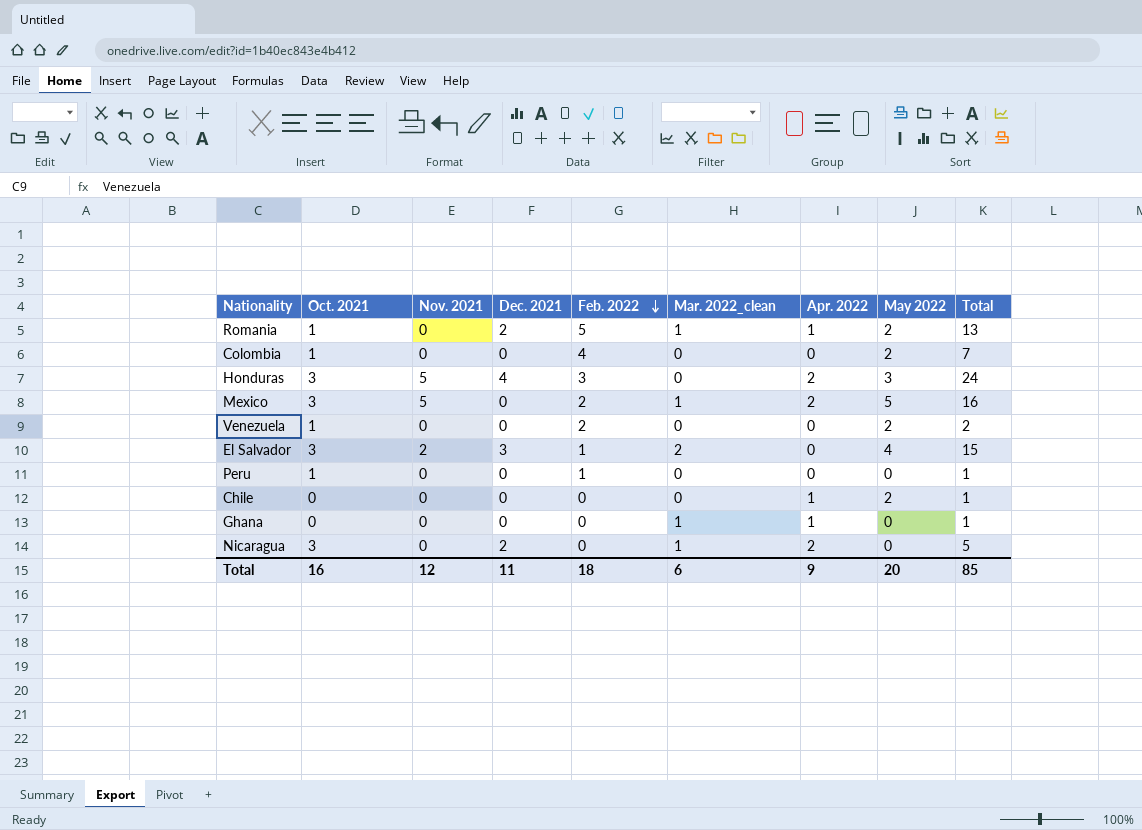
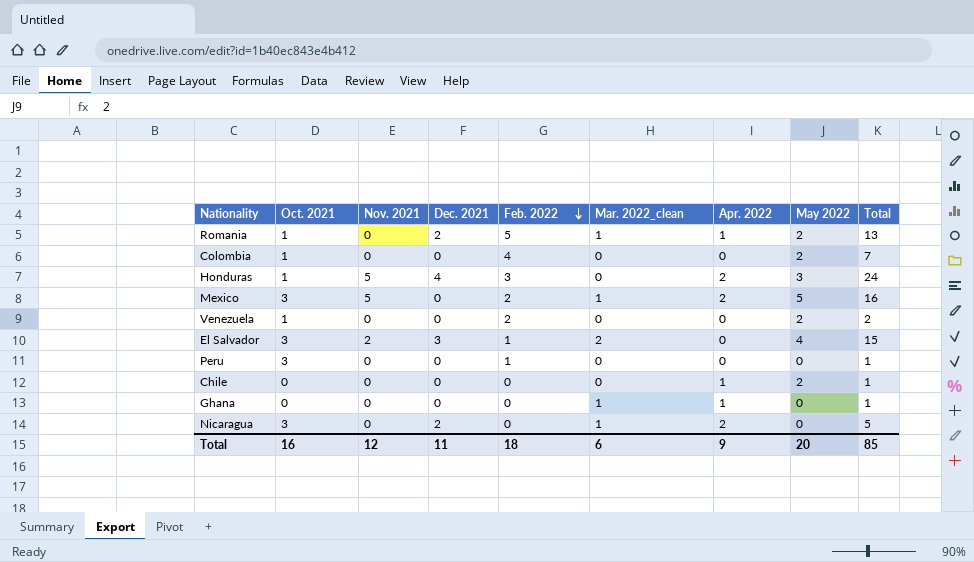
Honduras | Oct. 2021: 3 -> 1
Peru | Oct. 2021: 1 -> 3

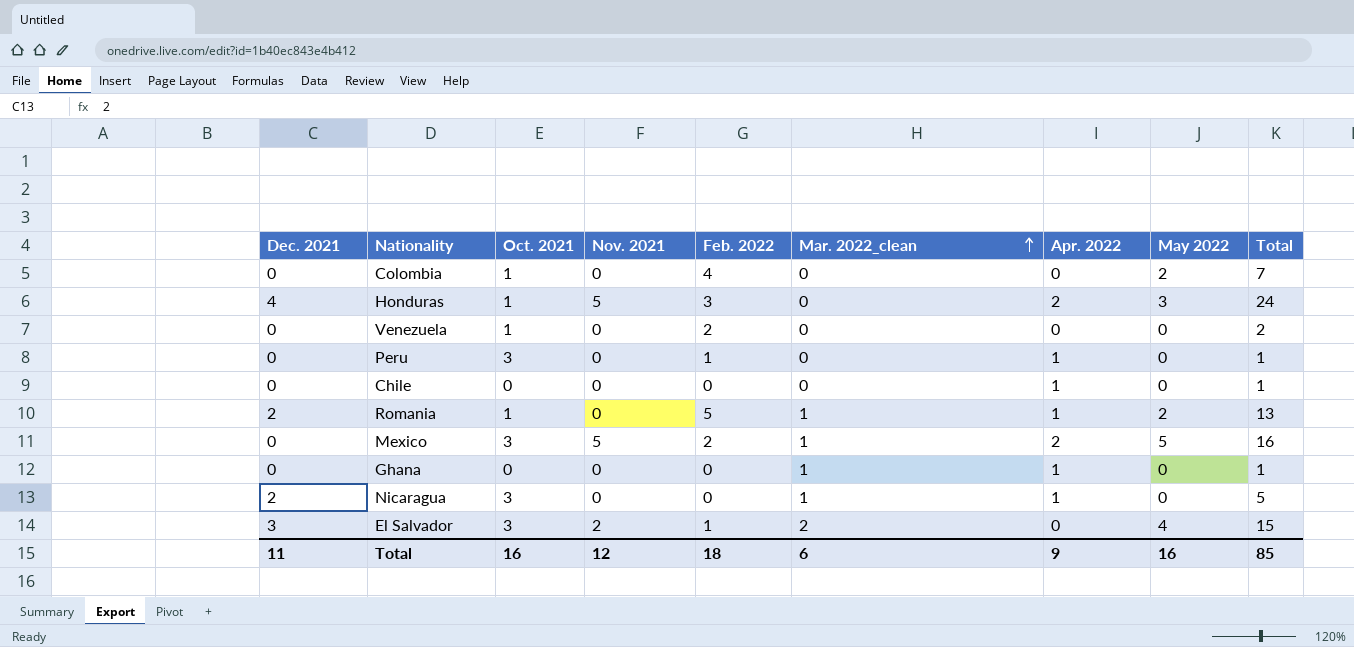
row order: Feb. 2022 descending -> Mar. 2022_clean ascending
column Dec. 2021 | position: 4 -> 1
Venezuela | May 2022: 2 -> 0
Peru | Apr. 2022: 0 -> 1
Chile | May 2022: 2 -> 0
Nicaragua | Apr. 2022: 2 -> 1
Total | May 2022: 20 -> 16

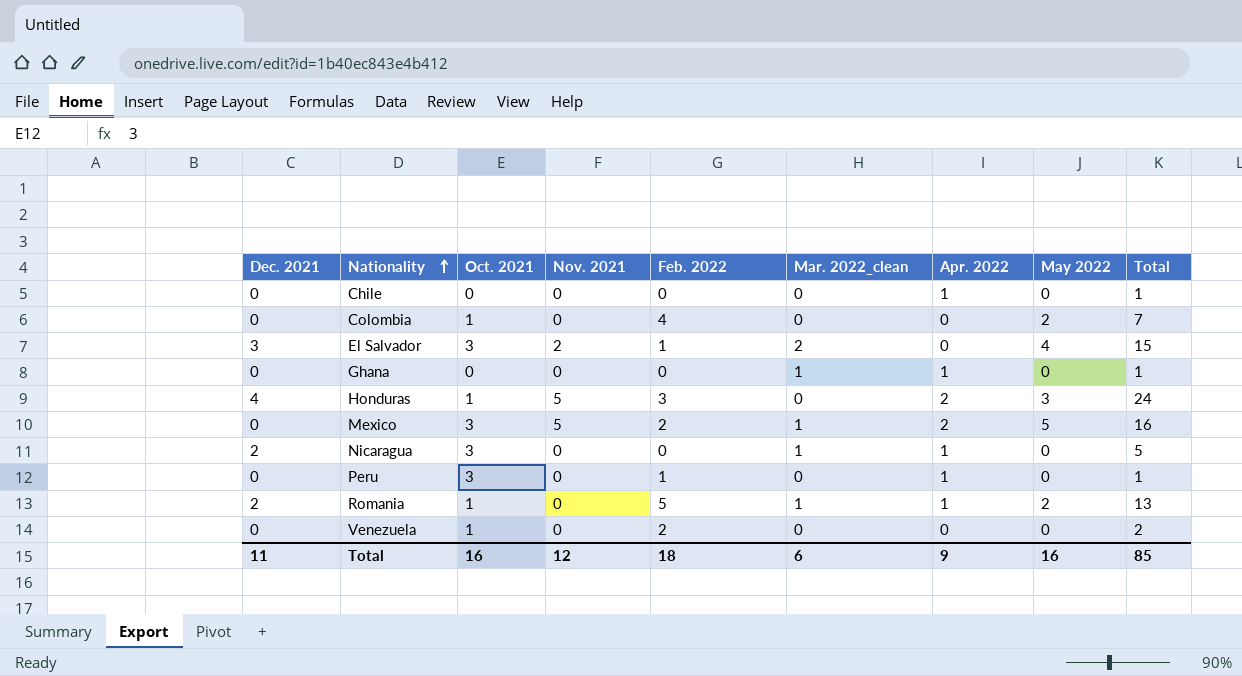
row order: Mar. 2022_clean ascending -> Nationality ascending

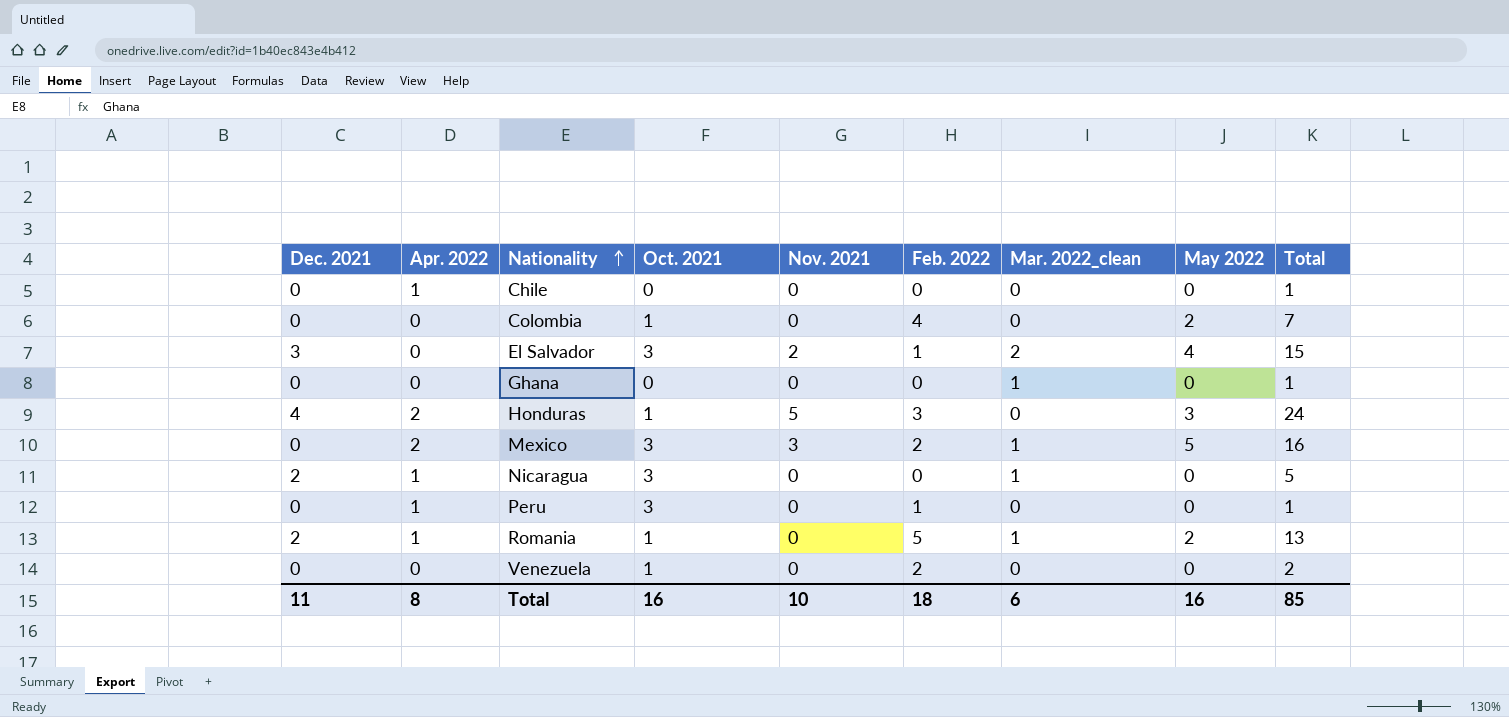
column Apr. 2022 | position: 7 -> 2
Ghana | Apr. 2022: 1 -> 0
Mexico | Nov. 2021: 5 -> 3
Total | Apr. 2022: 9 -> 8
Total | Nov. 2021: 12 -> 10

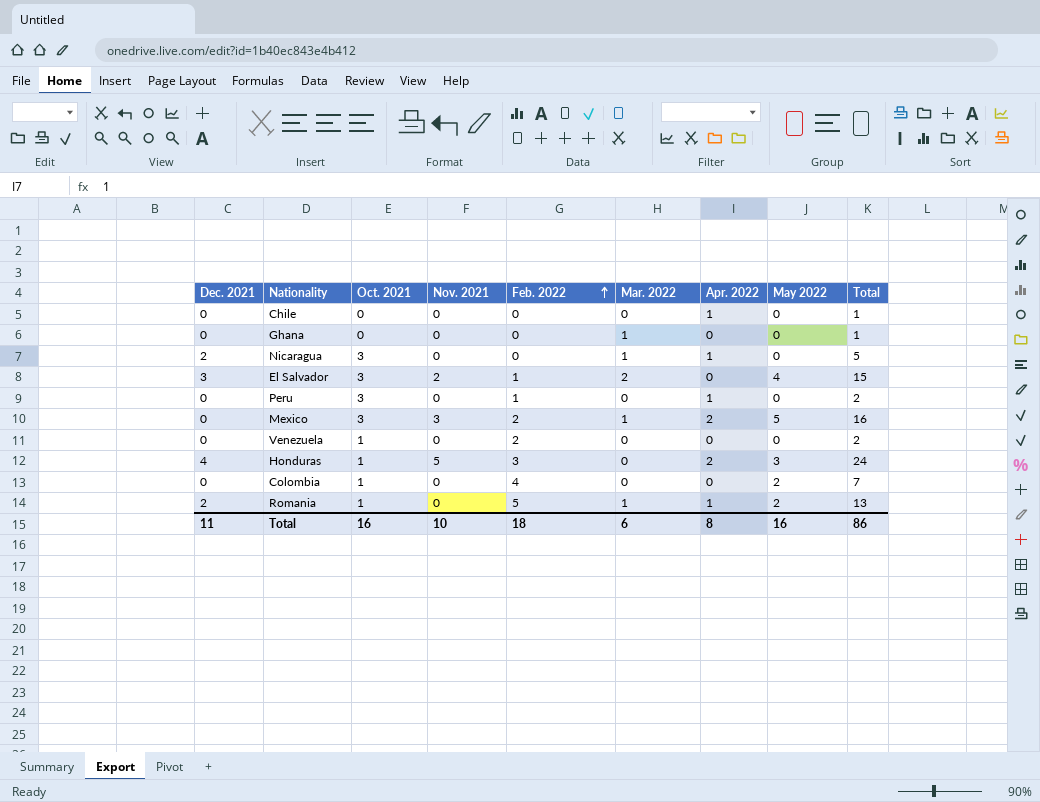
row order: Nationality ascending -> Feb. 2022 ascending
column name: Mar. 2022_clean -> Mar. 2022
column Apr. 2022 | position: 2 -> 7
Peru | Total: 1 -> 2
Total | Total: 85 -> 86

